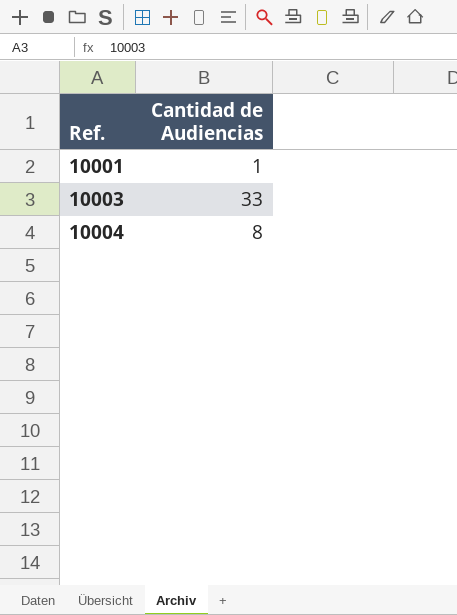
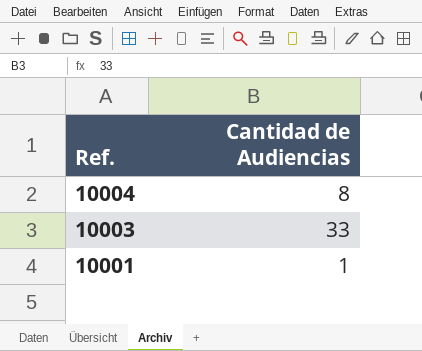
row order: Ref. ascending -> Ref. descending

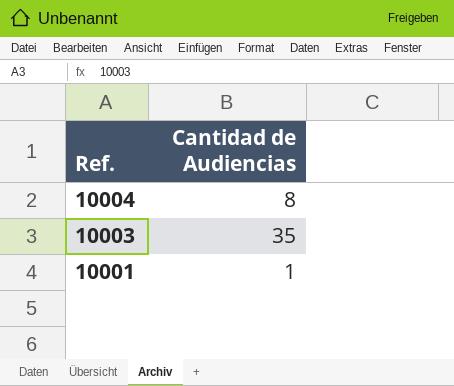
10003 | Cantidad de Audiencias: 33 -> 35

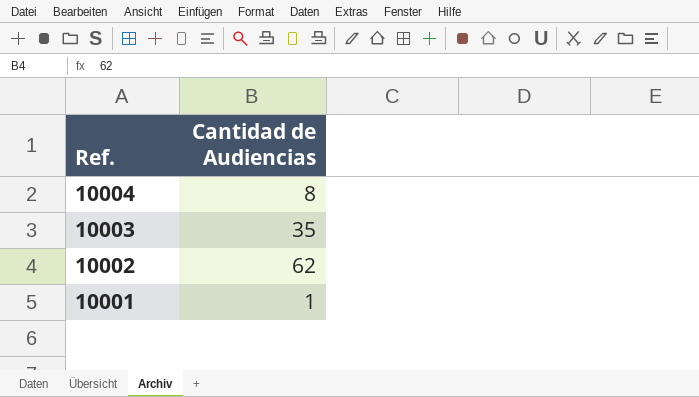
row 10002: none -> 62

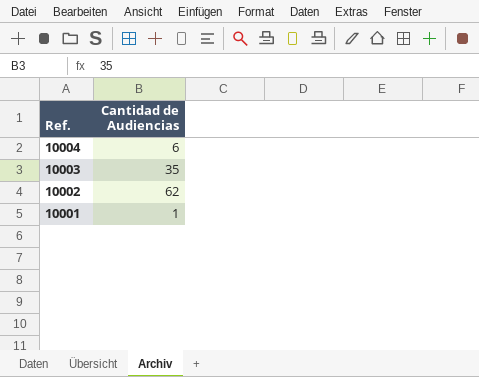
10004 | Cantidad de Audiencias: 8 -> 6

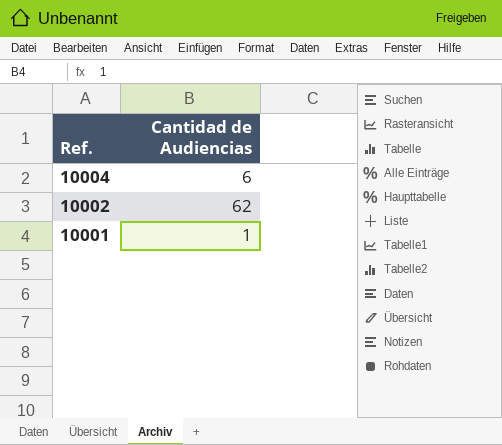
row 10003: 35 -> none

